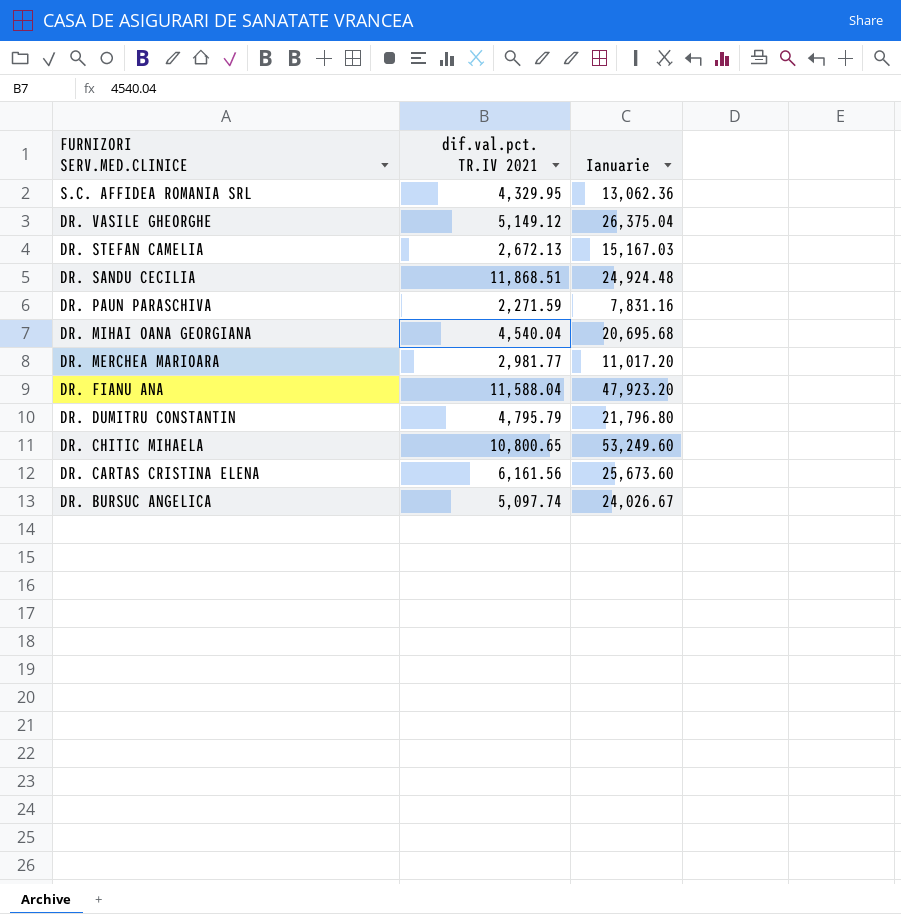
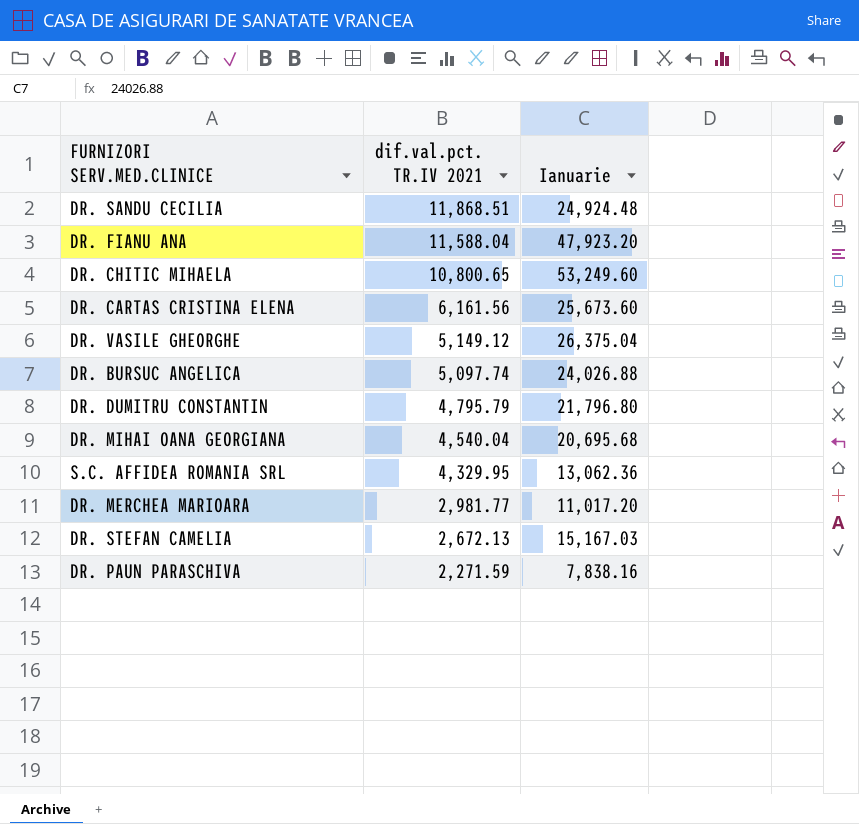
row order: FURNIZORI SERV.MED.CLINICE descending -> dif.val.pct. TR.IV 2021 descending
DR. BURSUC ANGELICA | Ianuarie: 24,026.67 -> 24,026.88
DR. PAUN PARASCHIVA | Ianuarie: 7,831.16 -> 7,838.16

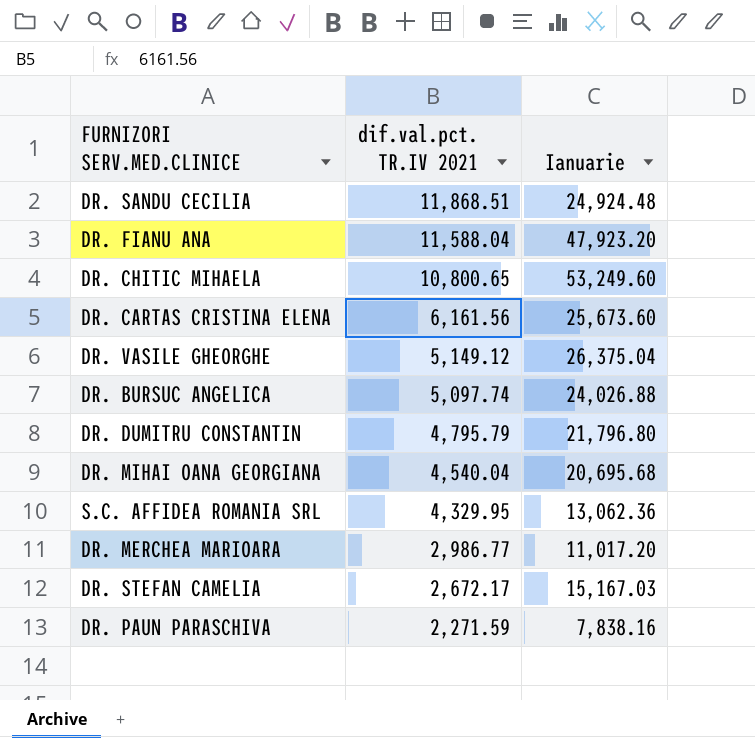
DR. MERCHEA MARIOARA | dif.val.pct. TR.IV 2021: 2,981.77 -> 2,986.77
DR. STEFAN CAMELIA | dif.val.pct. TR.IV 2021: 2,672.13 -> 2,672.17

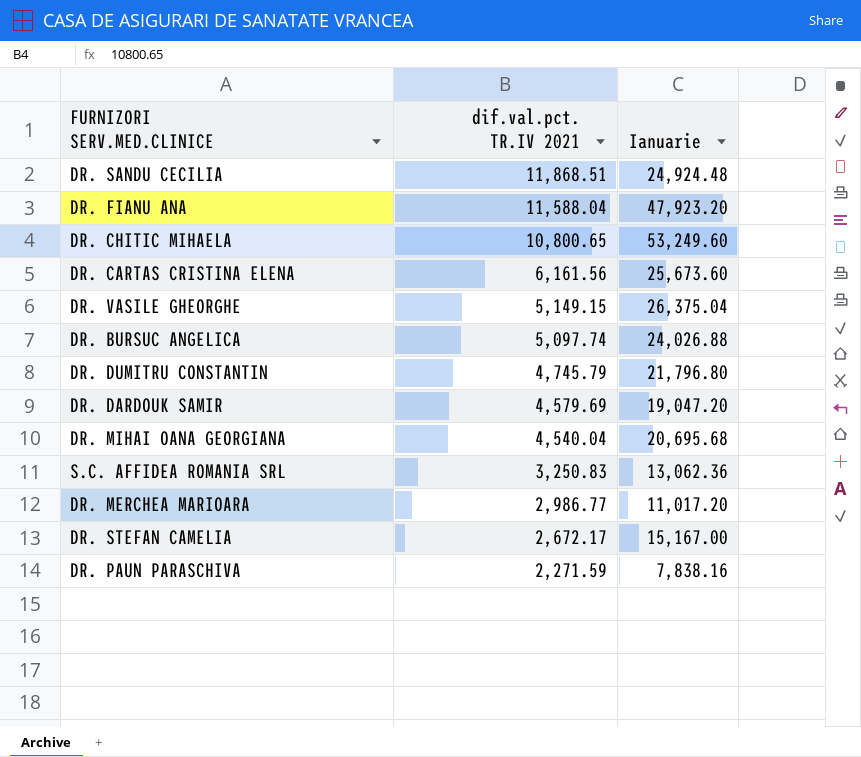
DR. VASILE GHEORGHE | dif.val.pct. TR.IV 2021: 5,149.12 -> 5,149.15
DR. DUMITRU CONSTANTIN | dif.val.pct. TR.IV 2021: 4,795.79 -> 4,745.79
row DR. DARDOUK SAMIR: none -> 4,579.69 | 19,047.20
S.C. AFFIDEA ROMANIA SRL | dif.val.pct. TR.IV 2021: 4,329.95 -> 3,250.83
DR. STEFAN CAMELIA | Ianuarie: 15,167.03 -> 15,167.00

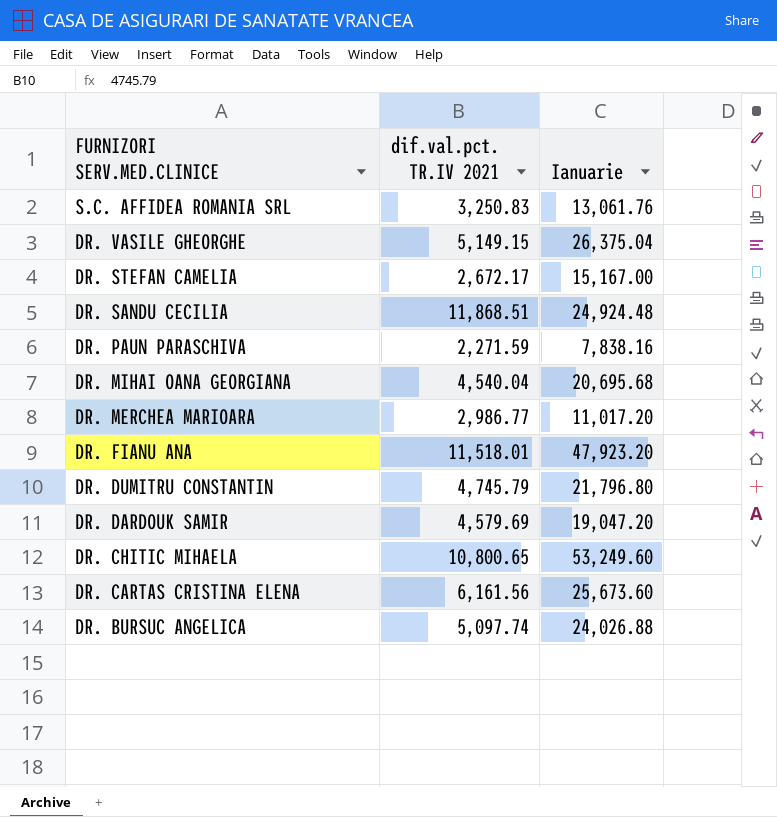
row order: dif.val.pct. TR.IV 2021 descending -> FURNIZORI SERV.MED.CLINICE descending
S.C. AFFIDEA ROMANIA SRL | Ianuarie: 13,062.36 -> 13,061.76
DR. FIANU ANA | dif.val.pct. TR.IV 2021: 11,588.04 -> 11,518.01

